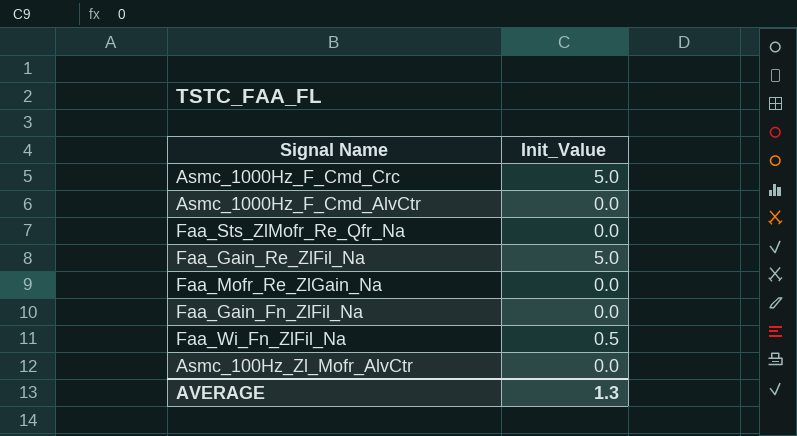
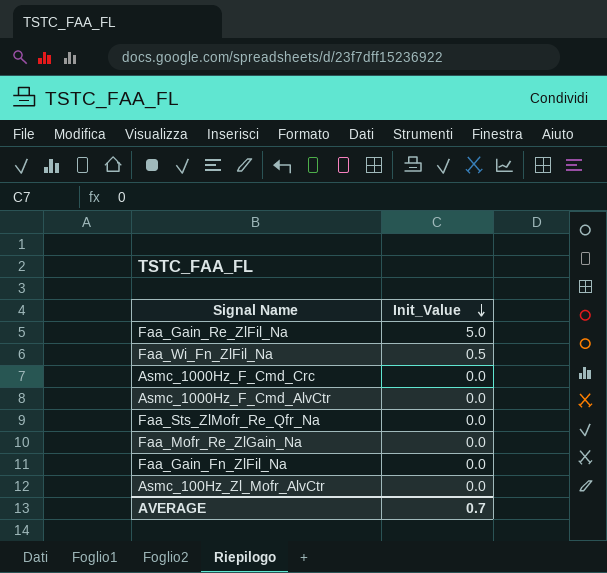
row order: none -> Init_Value descending
Asmc_1000Hz_F_Cmd_Crc | Init_Value: 5.0 -> 0.0
AVERAGE | Init_Value: 1.3 -> 0.7

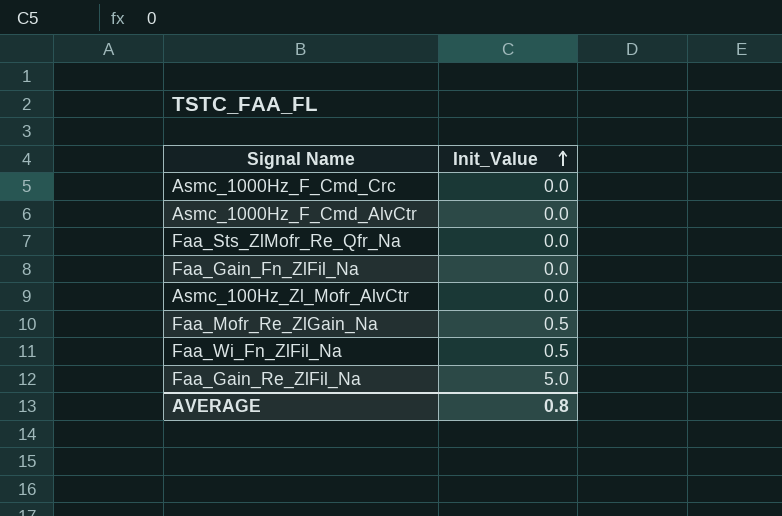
row order: Init_Value descending -> Init_Value ascending
Faa_Mofr_Re_ZlGain_Na | Init_Value: 0.0 -> 0.5
AVERAGE | Init_Value: 0.7 -> 0.8

